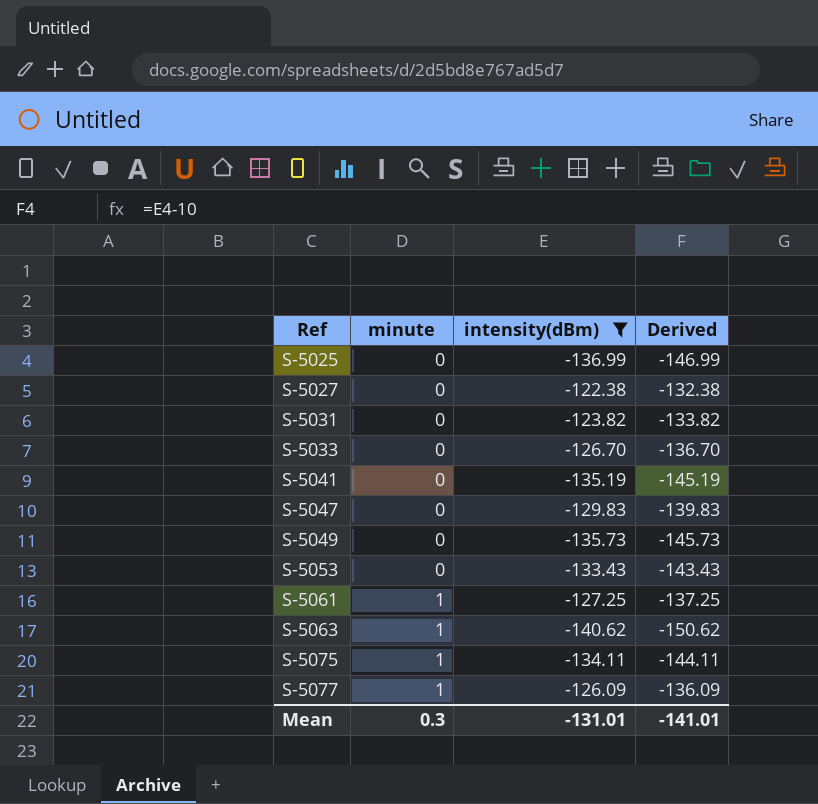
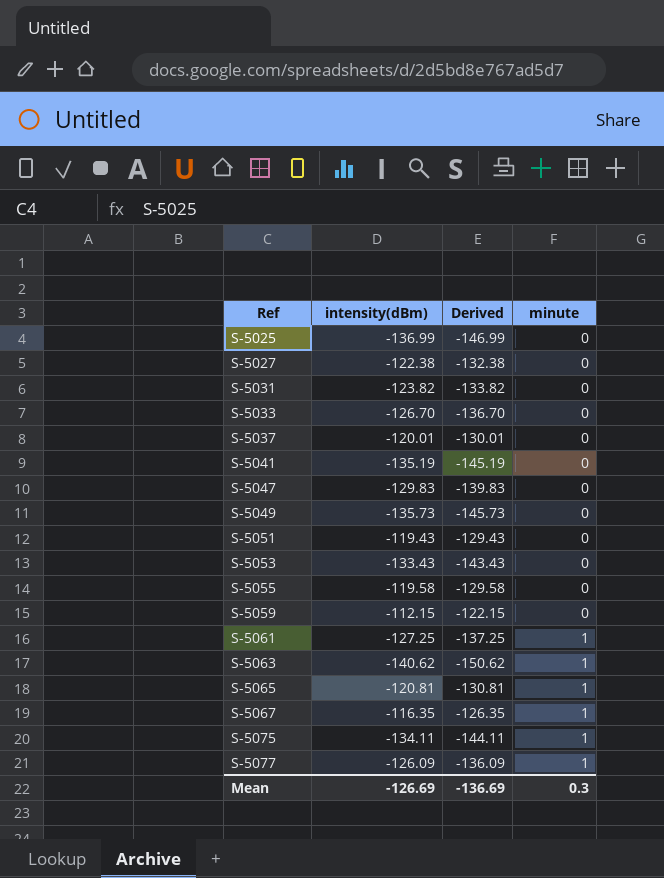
filter: intensity(dBm) <= -122.38 -> none
column minute | position: 2 -> 4
Mean | intensity(dBm): -131.01 -> -126.69
Mean | Derived: -141.01 -> -136.69

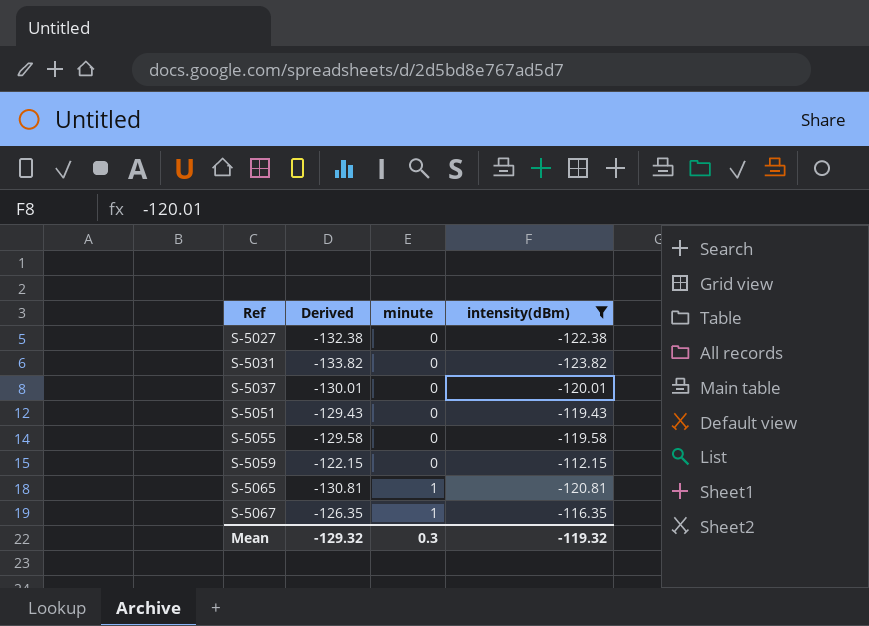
filter: none -> intensity(dBm) >= -123.82
column intensity(dBm) | position: 2 -> 4
Mean | Derived: -136.69 -> -129.32
Mean | intensity(dBm): -126.69 -> -119.32

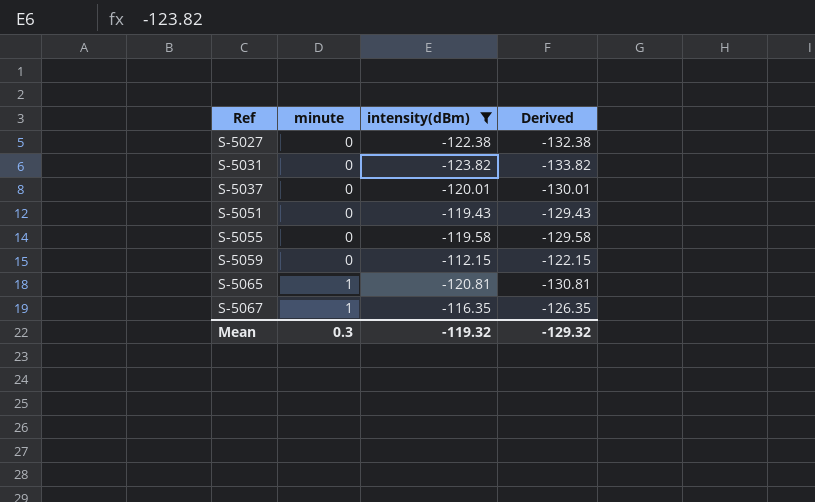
column Derived | position: 2 -> 4

